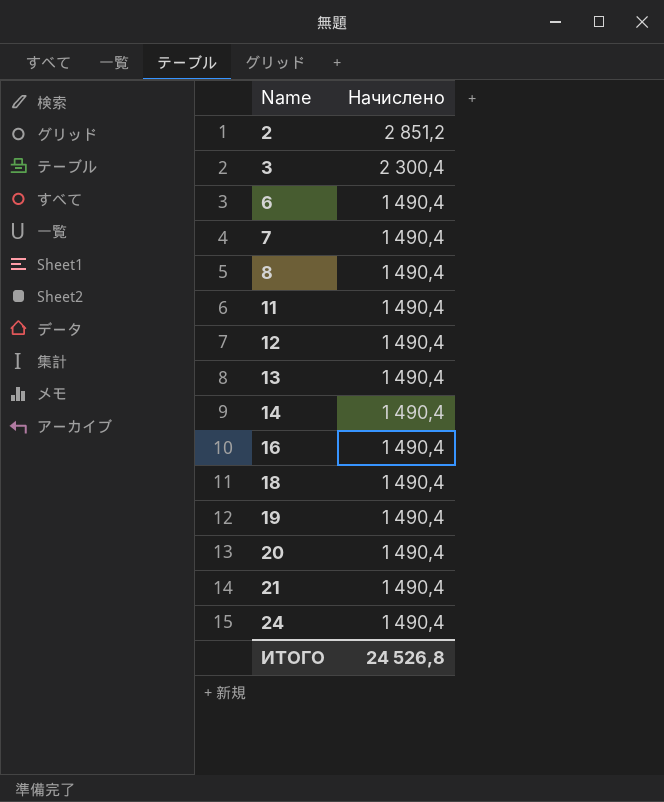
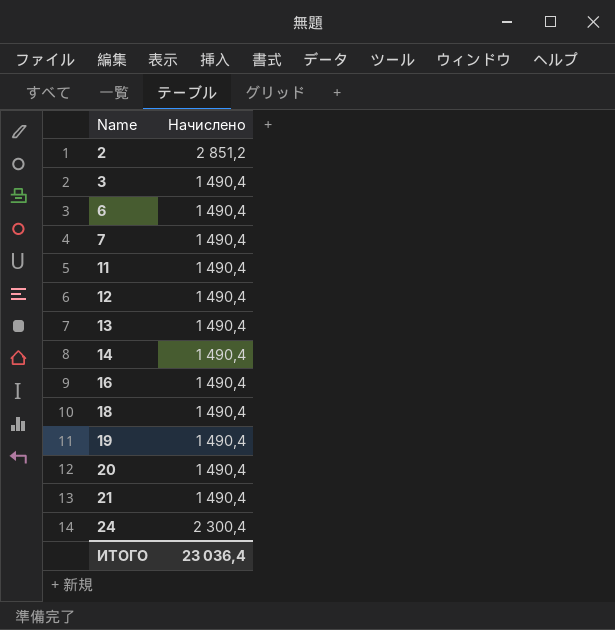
row 8: 1 490,4 -> none
3 | Начислено: 2 300,4 -> 1 490,4
24 | Начислено: 1 490,4 -> 2 300,4
ИТОГО | Начислено: 24 526,8 -> 23 036,4

